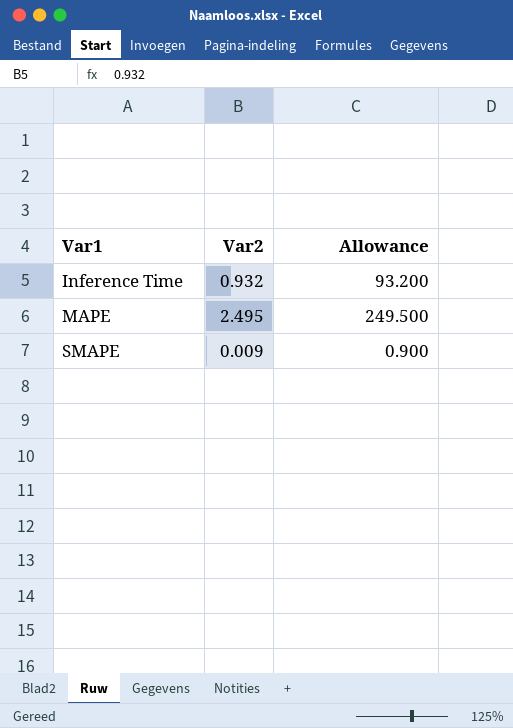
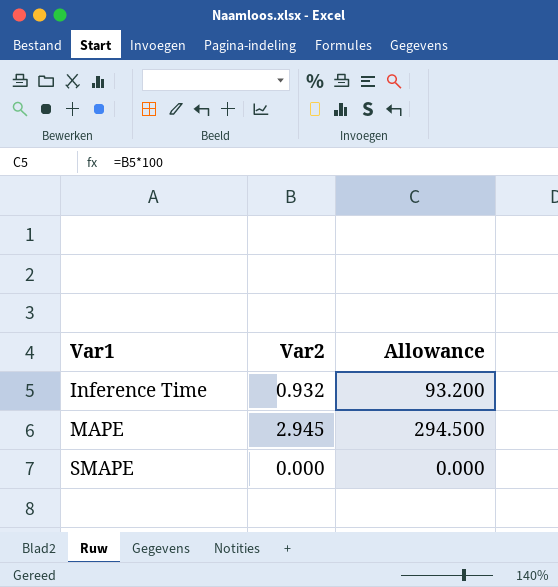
MAPE | Var2: 2.495 -> 2.945
MAPE | Allowance: 249.500 -> 294.500
SMAPE | Var2: 0.009 -> 0.000
SMAPE | Allowance: 0.900 -> 0.000

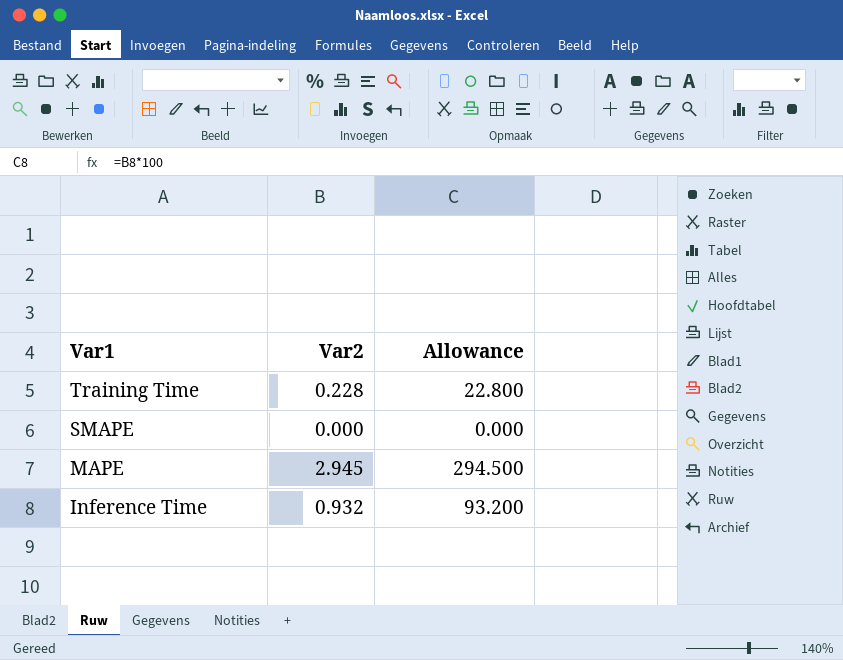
row order: Var1 ascending -> Var1 descending
row Training Time: none -> 0.228 | 22.800

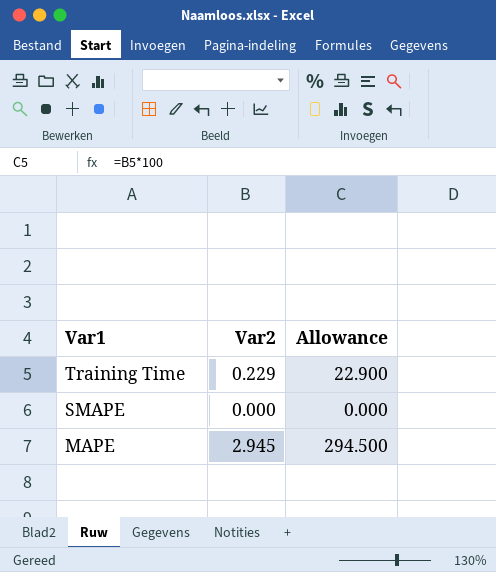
row Inference Time: 0.932 | 93.200 -> none
Training Time | Var2: 0.228 -> 0.229
Training Time | Allowance: 22.800 -> 22.900

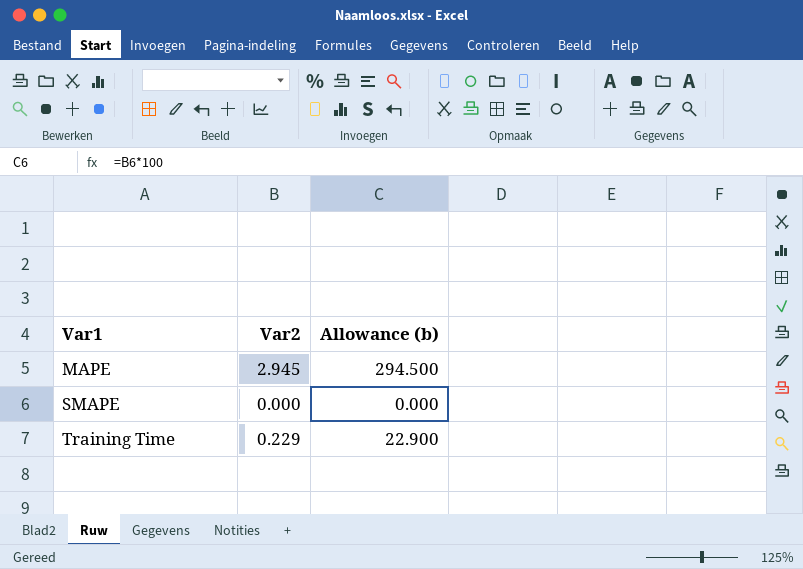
row order: Var1 descending -> Var1 ascending
column name: Allowance -> Allowance (b)

